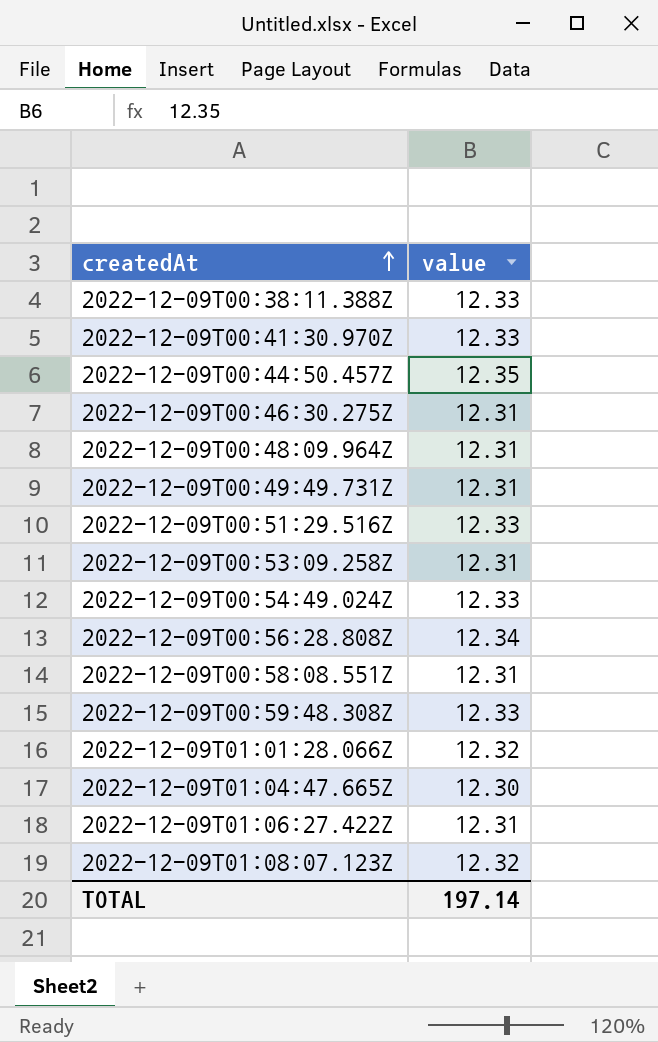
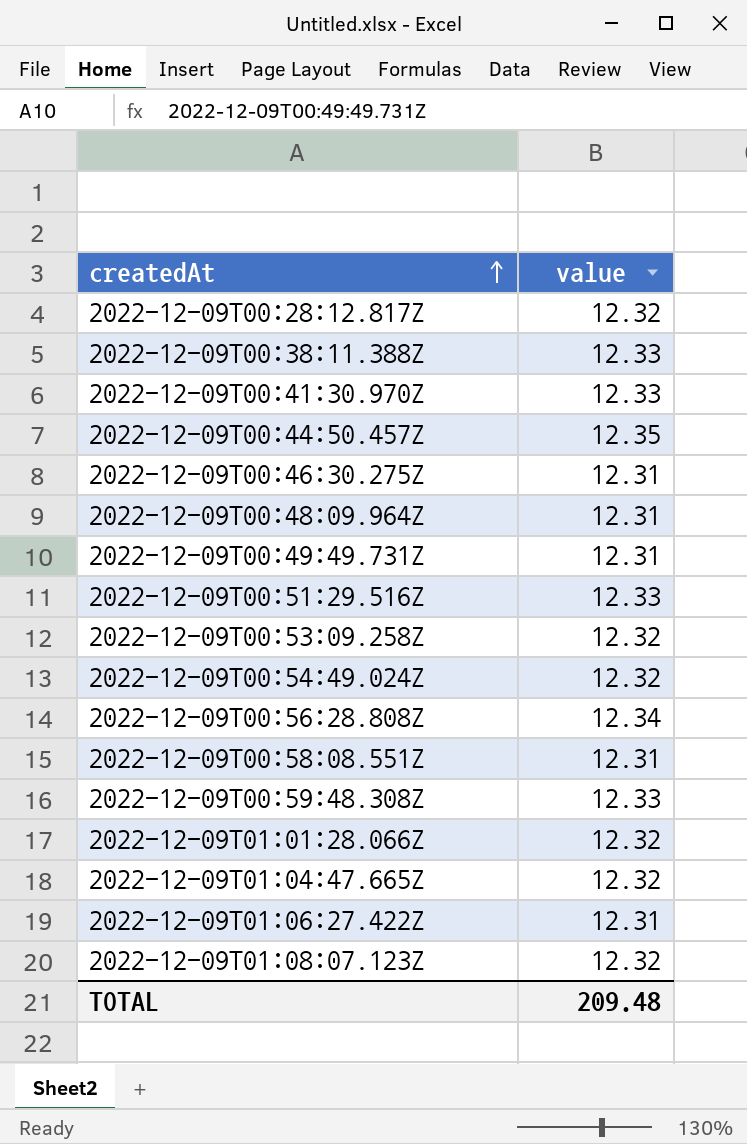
row 2022-12-09T00:28:12.817Z: none -> 12.32
2022-12-09T00:53:09.258Z | value: 12.31 -> 12.32
2022-12-09T00:54:49.024Z | value: 12.33 -> 12.32
2022-12-09T01:04:47.665Z | value: 12.30 -> 12.32
TOTAL | value: 197.14 -> 209.48

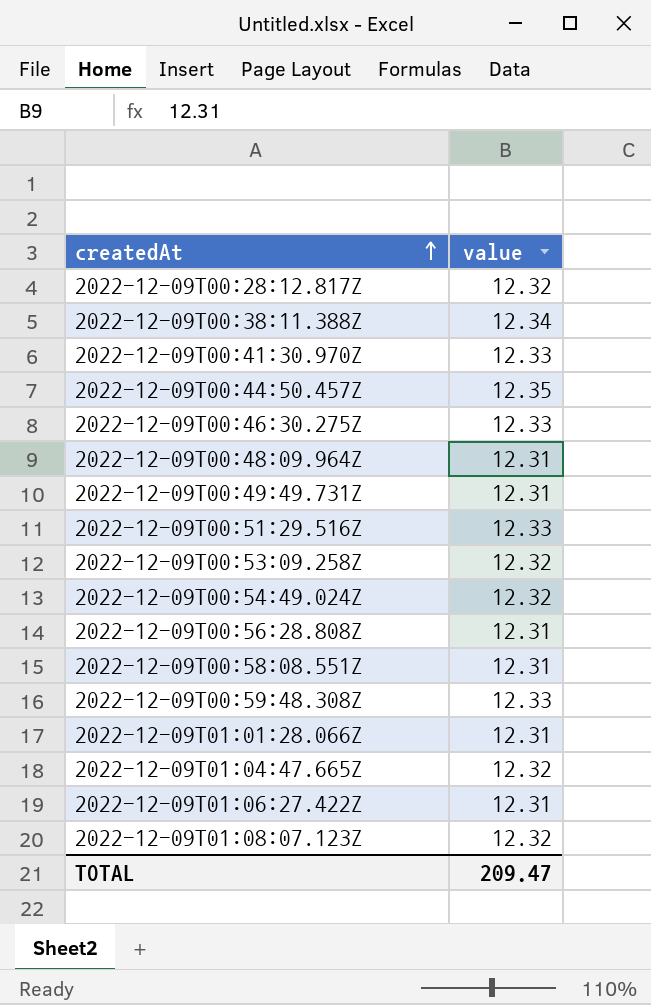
2022-12-09T00:38:11.388Z | value: 12.33 -> 12.34
2022-12-09T00:46:30.275Z | value: 12.31 -> 12.33
2022-12-09T00:56:28.808Z | value: 12.34 -> 12.31
2022-12-09T01:01:28.066Z | value: 12.32 -> 12.31
TOTAL | value: 209.48 -> 209.47

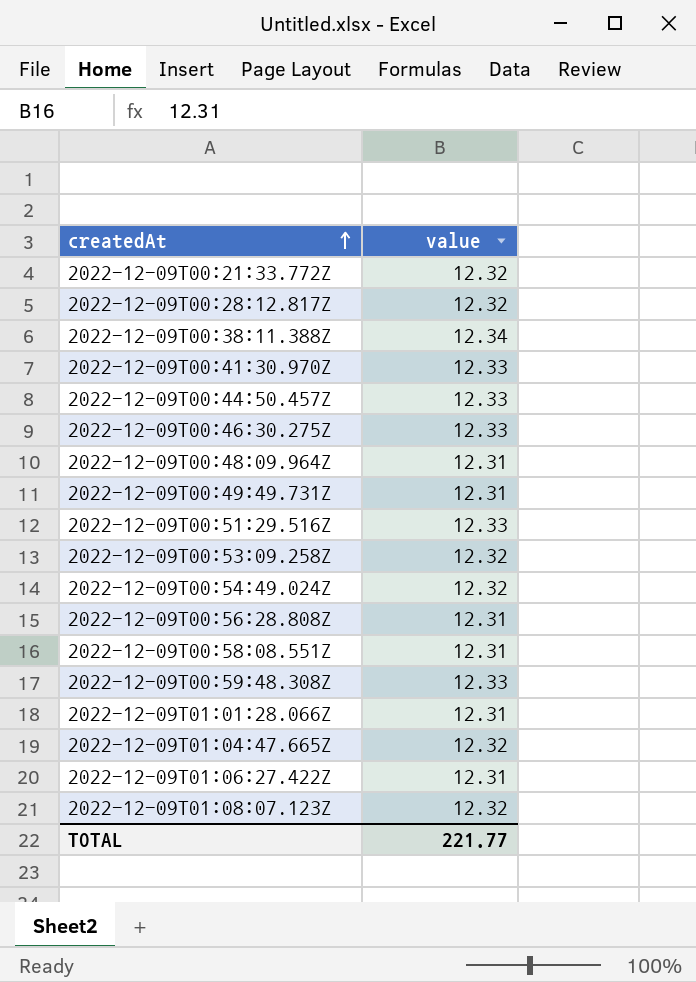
row 2022-12-09T00:21:33.772Z: none -> 12.32
2022-12-09T00:44:50.457Z | value: 12.35 -> 12.33
TOTAL | value: 209.47 -> 221.77

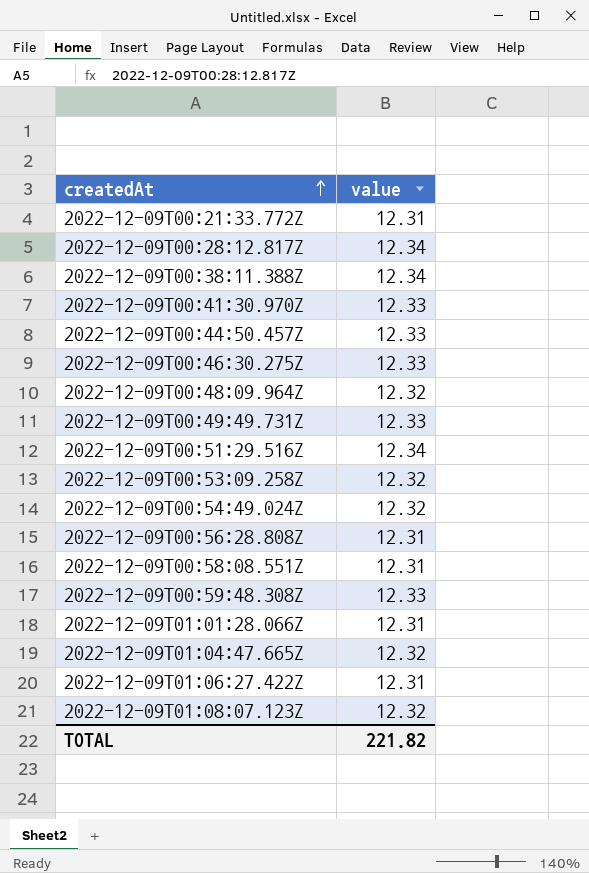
2022-12-09T00:21:33.772Z | value: 12.32 -> 12.31
2022-12-09T00:28:12.817Z | value: 12.32 -> 12.34
2022-12-09T00:48:09.964Z | value: 12.31 -> 12.32
2022-12-09T00:49:49.731Z | value: 12.31 -> 12.33
2022-12-09T00:51:29.516Z | value: 12.33 -> 12.34
TOTAL | value: 221.77 -> 221.82

